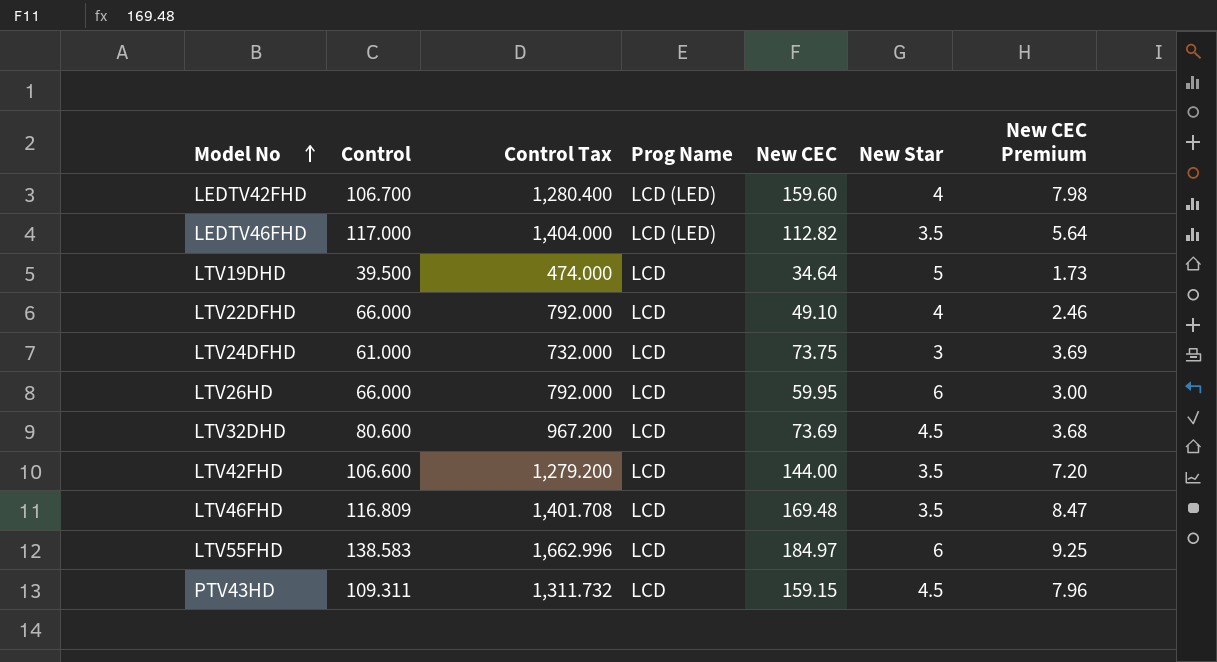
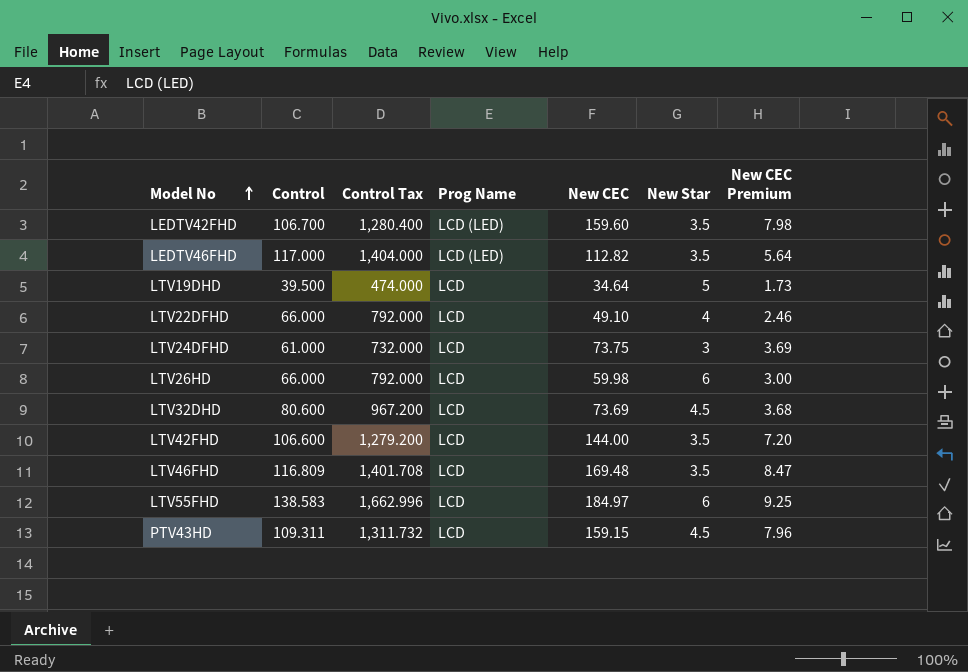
LEDTV42FHD | New Star: 4 -> 3.5
LTV26HD | New CEC: 59.95 -> 59.98

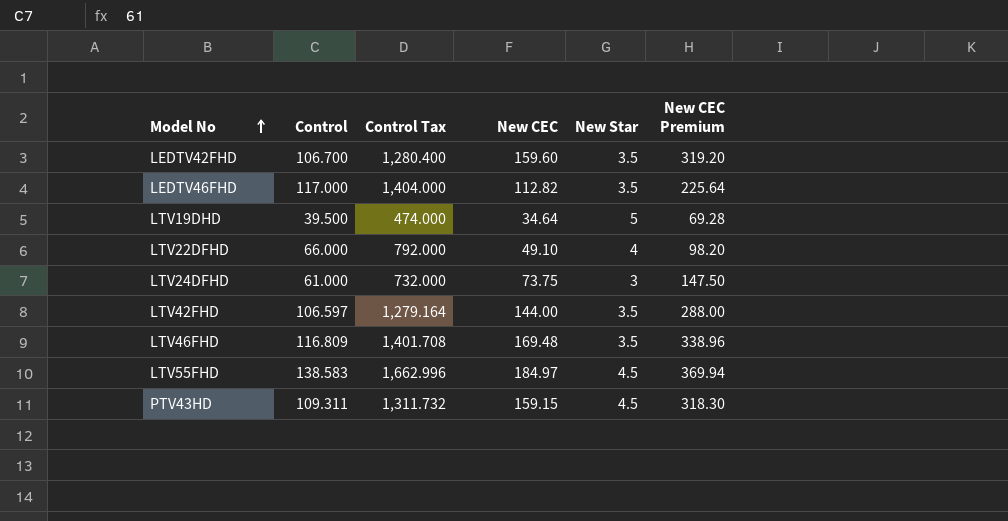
column Prog Name | position: 4 -> none
column New CEC Premium | formula: [New CEC] * 0.05 -> [New CEC] * 2
row LTV26HD: 66.000 | 792.000 | LCD | 59.98 | 6 | 3.00 -> none
row LTV32DHD: 80.600 | 967.200 | LCD | 73.69 | 4.5 | 3.68 -> none
LTV42FHD | Control: 106.600 -> 106.597
LTV42FHD | Control Tax: 1,279.200 -> 1,279.164
LTV55FHD | New Star: 6 -> 4.5

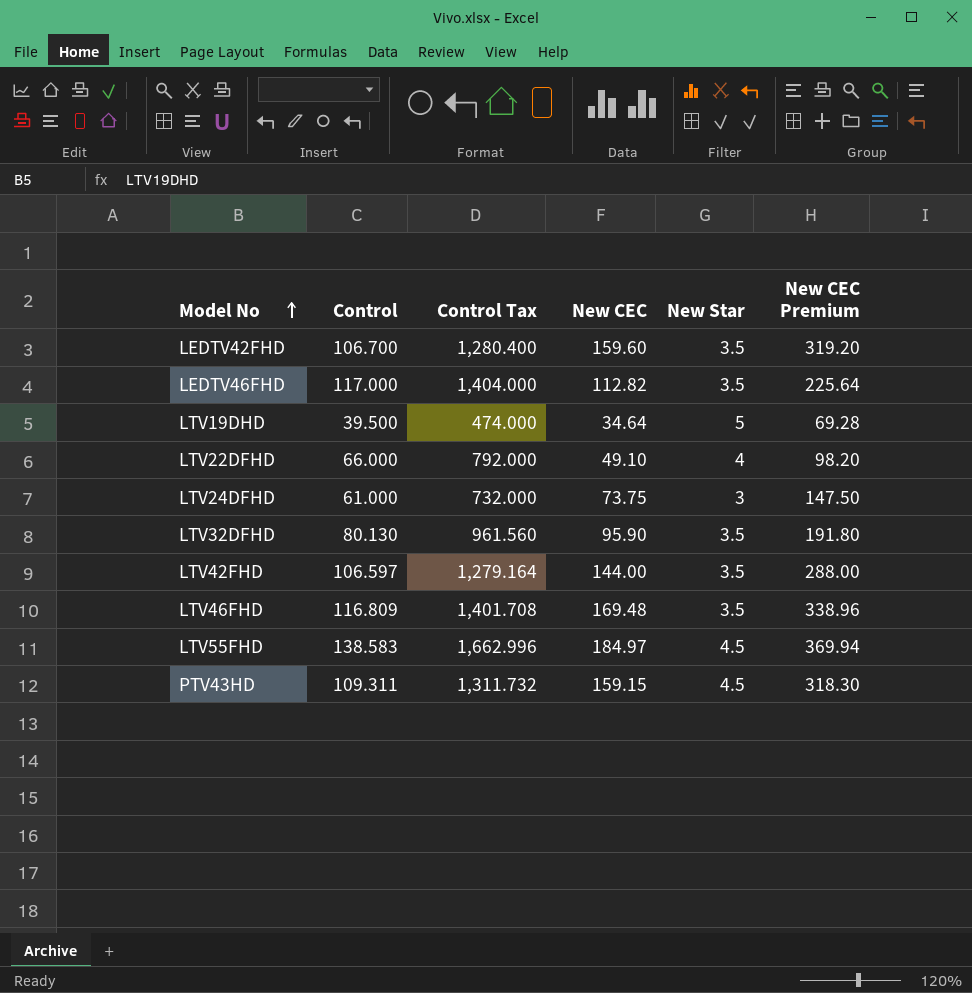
row LTV32DFHD: none -> 80.130 | 961.560 | 95.90 | 3.5 | 191.80

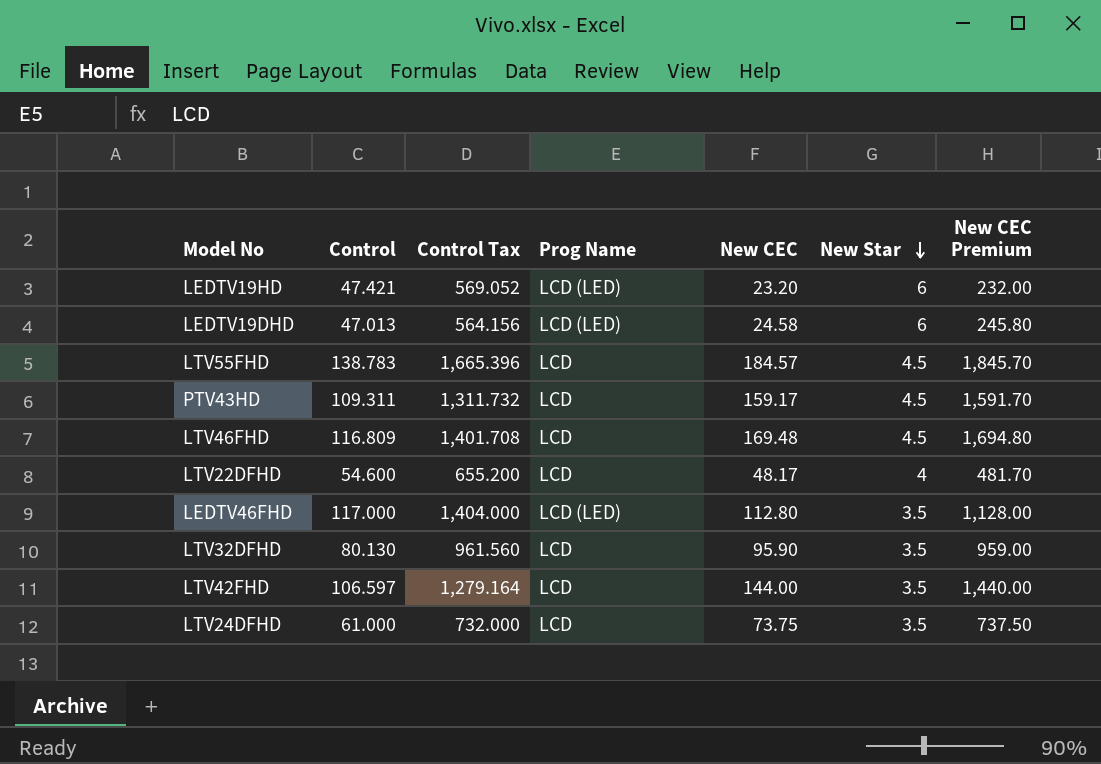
row order: Model No ascending -> New Star descending
column Prog Name | position: none -> 4
column New CEC Premium | formula: [New CEC] * 2 -> [New CEC] * 10
row LEDTV42FHD: 106.700 | 1,280.400 | 159.60 | 3.5 | 319.20 -> none
row LTV19DHD: 39.500 | 474.000 | 34.64 | 5 | 69.28 -> none
row LEDTV19HD: none -> 47.421 | 569.052 | LCD (LED) | 23.20 | 6 | 232.00
row LEDTV19DHD: none -> 47.013 | 564.156 | LCD (LED) | 24.58 | 6 | 245.80
LTV55FHD | Control: 138.583 -> 138.783
LTV55FHD | Control Tax: 1,662.996 -> 1,665.396
LTV55FHD | New CEC: 184.97 -> 184.57
PTV43HD | New CEC: 159.15 -> 159.17
LTV46FHD | New Star: 3.5 -> 4.5
LTV22DFHD | Control: 66.000 -> 54.600
LTV22DFHD | Control Tax: 792.000 -> 655.200
LTV22DFHD | New CEC: 49.10 -> 48.17
LEDTV46FHD | New CEC: 112.82 -> 112.80
LTV24DFHD | New Star: 3 -> 3.5

